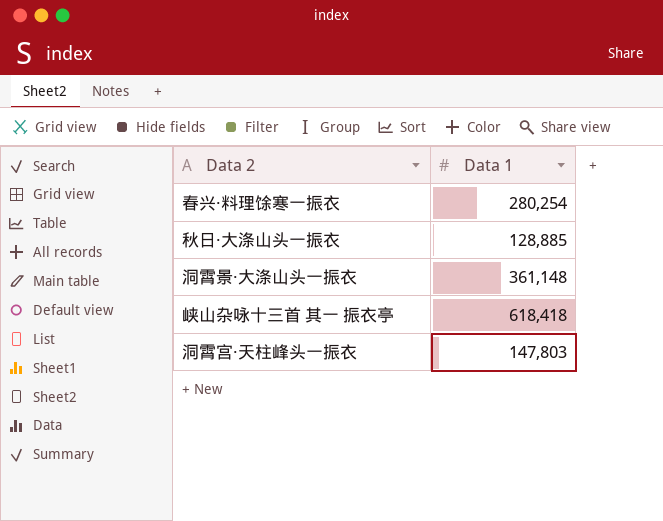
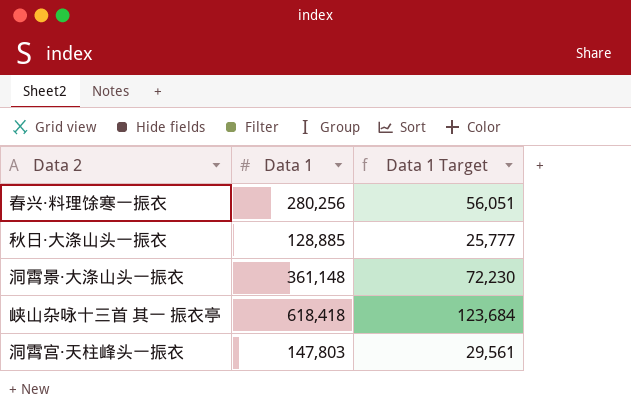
column Data 1 Target | formula: none -> [Data 1] * 0.2
春兴·料理馀寒一振衣 | Data 1: 280,254 -> 280,256

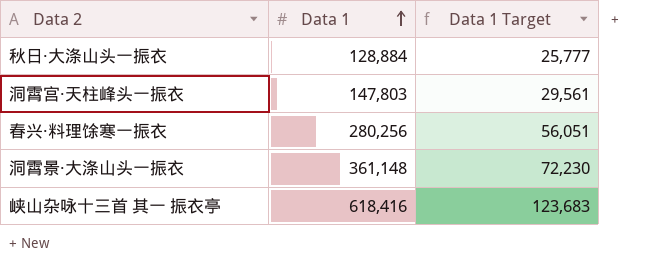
row order: none -> Data 1 ascending
秋日·大涤山头一振衣 | Data 1: 128,885 -> 128,884
峡山杂咏十三首 其一 振衣亭 | Data 1: 618,418 -> 618,416
峡山杂咏十三首 其一 振衣亭 | Data 1 Target: 123,684 -> 123,683

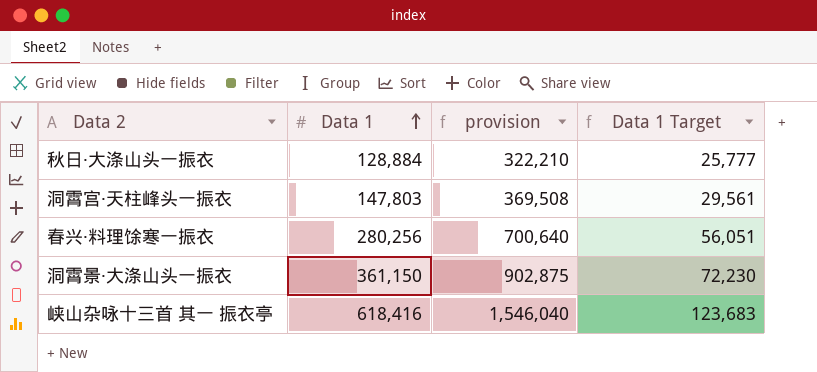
column provision | formula: none -> [Data 1] * 2.5
洞霄景·大涤山头一振衣 | Data 1: 361,148 -> 361,150

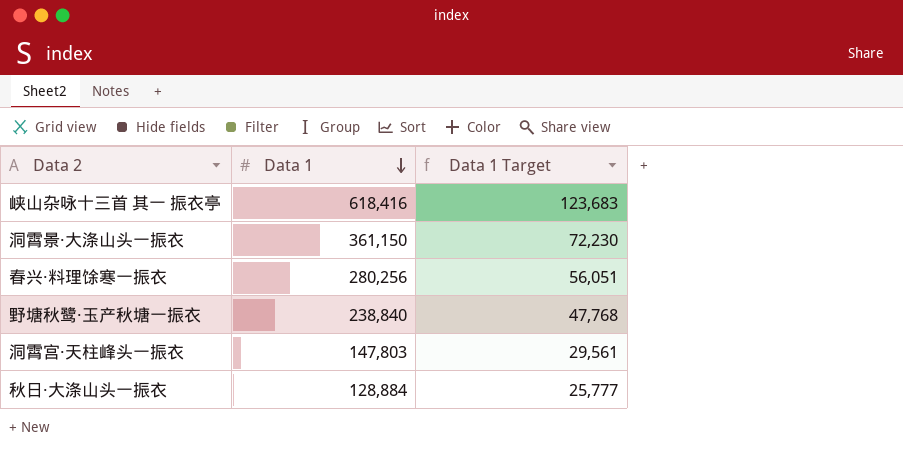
row order: Data 1 ascending -> Data 1 descending
column provision | formula: [Data 1] * 2.5 -> none
row 野塘秋鹭·玉产秋塘一振衣: none -> 238,840 | 47,768

